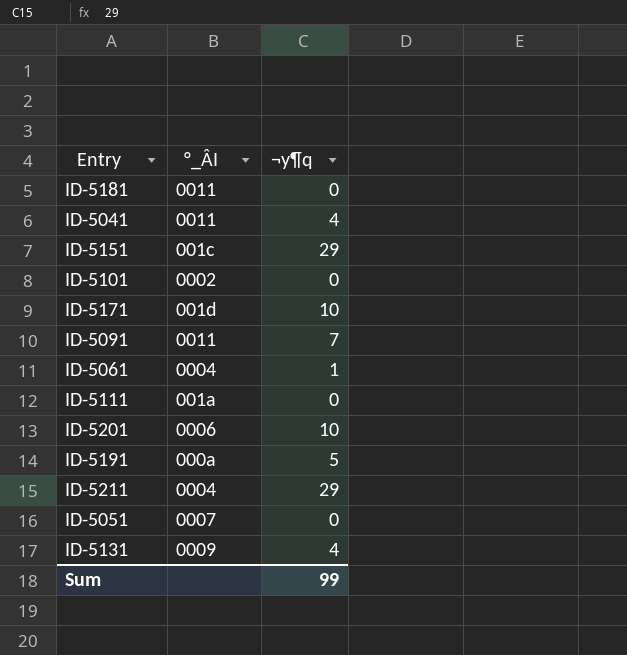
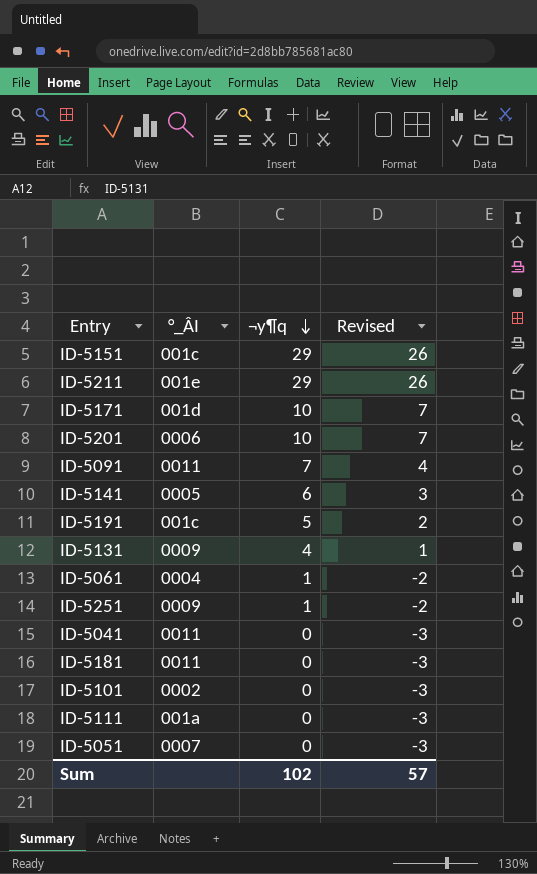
row order: none -> ¬y¶q descending
column Revised | formula: none -> [¬y¶q] - 3
ID-5211 | °_ÂI: 0004 -> 001e
row ID-5141: none -> 0005 | 6 | 3
ID-5191 | °_ÂI: 000a -> 001c
row ID-5251: none -> 0009 | 1 | -2
ID-5041 | ¬y¶q: 4 -> 0
Sum | ¬y¶q: 99 -> 102

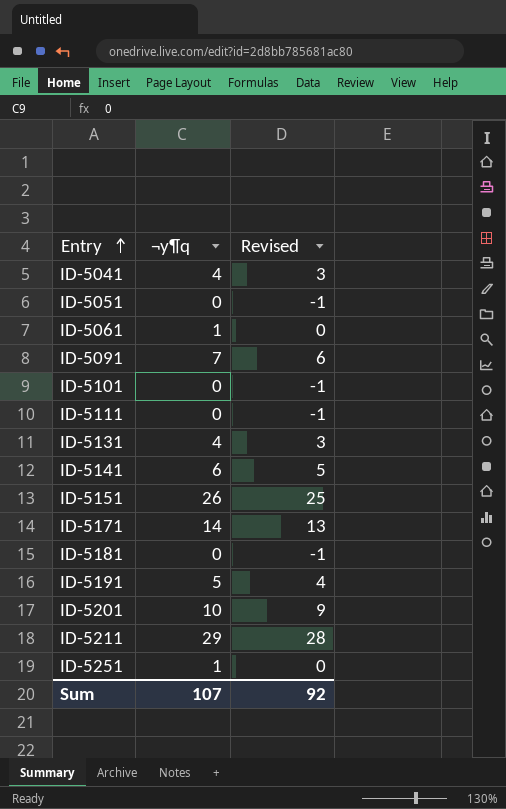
row order: ¬y¶q descending -> Entry ascending
column °_ÂI | position: 2 -> none
column Revised | formula: [¬y¶q] - 3 -> [¬y¶q] - 1
ID-5041 | ¬y¶q: 0 -> 4
ID-5151 | ¬y¶q: 29 -> 26
ID-5171 | ¬y¶q: 10 -> 14
Sum | ¬y¶q: 102 -> 107
Sum | Revised: 57 -> 92

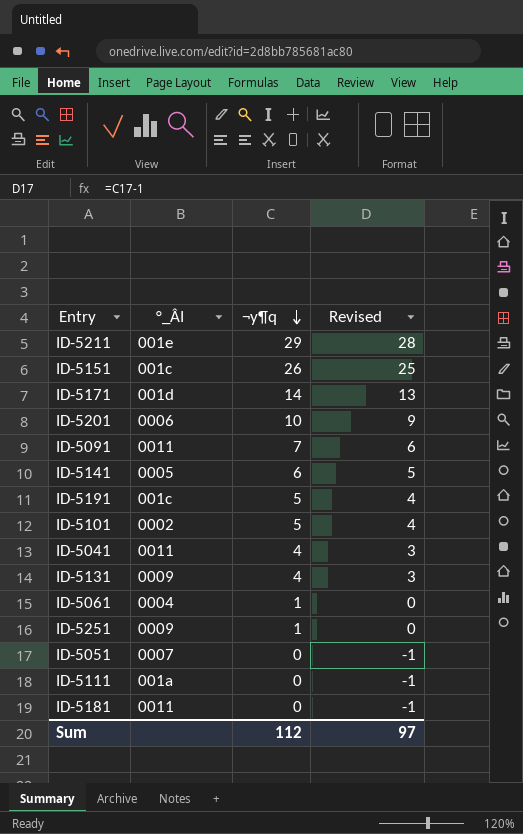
row order: Entry ascending -> ¬y¶q descending
column °_ÂI | position: none -> 2
ID-5101 | ¬y¶q: 0 -> 5
ID-5101 | Revised: -1 -> 4
Sum | ¬y¶q: 107 -> 112
Sum | Revised: 92 -> 97

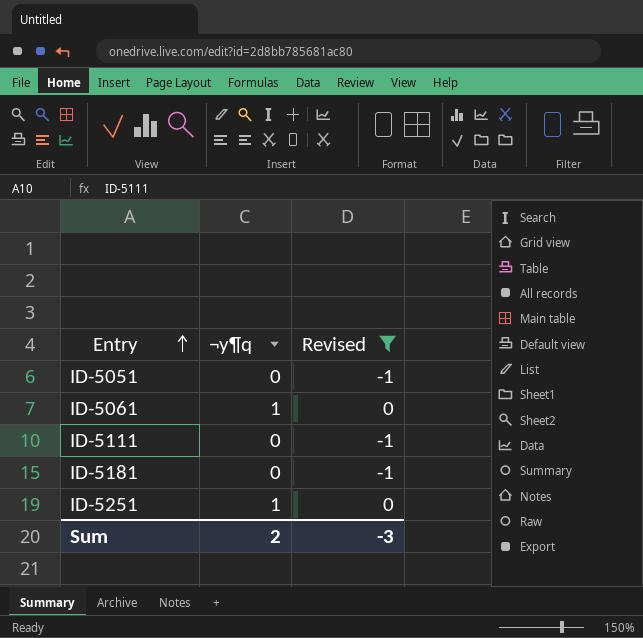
filter: none -> Revised <= 0
row order: ¬y¶q descending -> Entry ascending
column °_ÂI | position: 2 -> none
Sum | ¬y¶q: 112 -> 2
Sum | Revised: 97 -> -3

